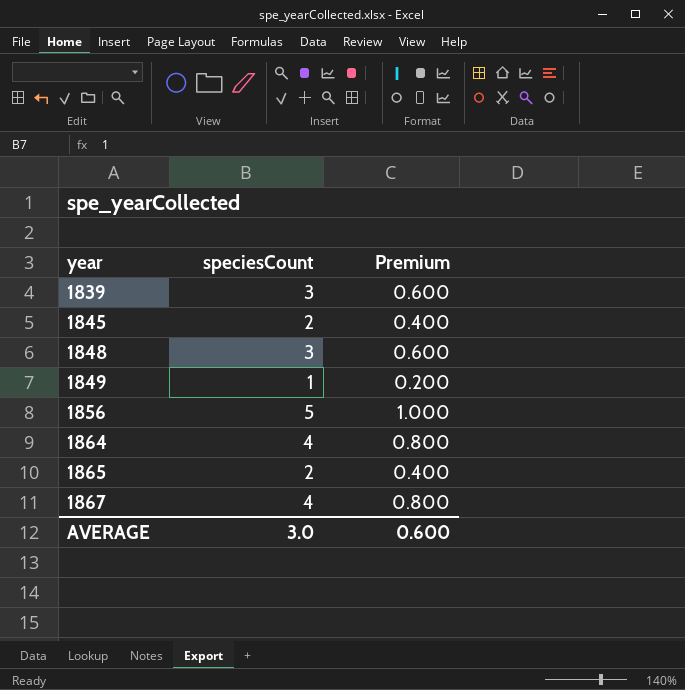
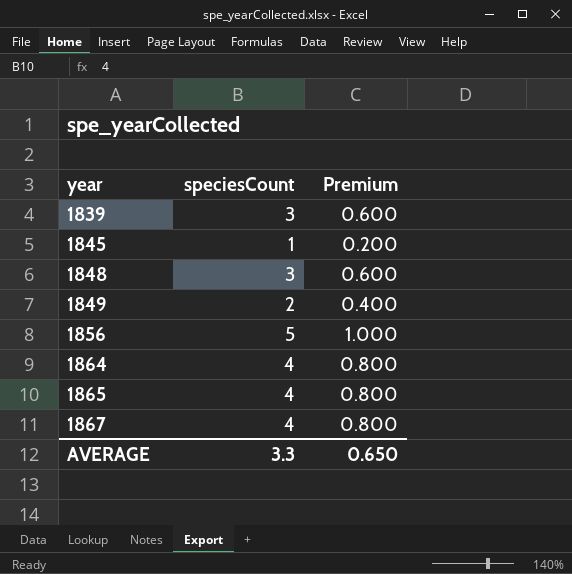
1845 | speciesCount: 2 -> 1
1845 | Premium: 0.400 -> 0.200
1849 | speciesCount: 1 -> 2
1849 | Premium: 0.200 -> 0.400
1865 | speciesCount: 2 -> 4
1865 | Premium: 0.400 -> 0.800
AVERAGE | speciesCount: 3.0 -> 3.3
AVERAGE | Premium: 0.600 -> 0.650

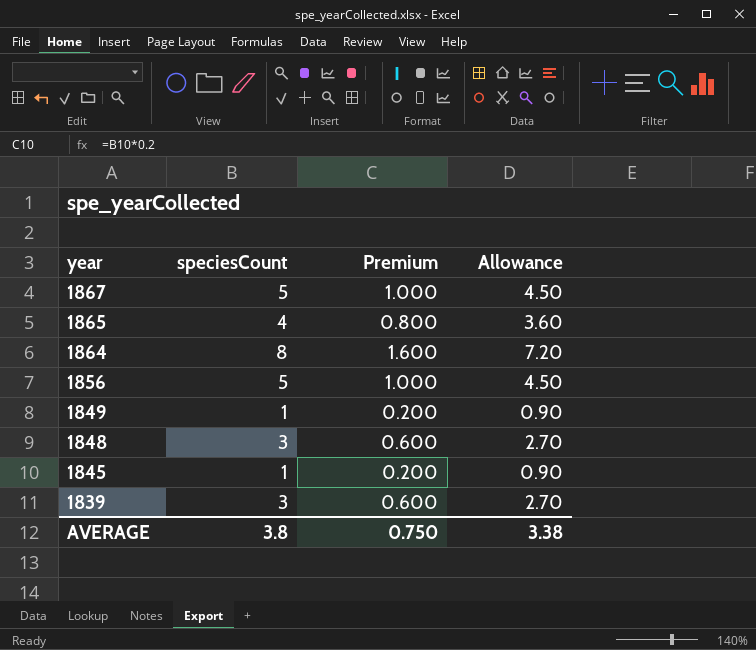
row order: year ascending -> year descending
column Allowance | formula: none -> [speciesCount] * 0.9
1867 | speciesCount: 4 -> 5
1867 | Premium: 0.800 -> 1.000
1864 | speciesCount: 4 -> 8
1864 | Premium: 0.800 -> 1.600
1849 | speciesCount: 2 -> 1
1849 | Premium: 0.400 -> 0.200
AVERAGE | speciesCount: 3.3 -> 3.8
AVERAGE | Premium: 0.650 -> 0.750

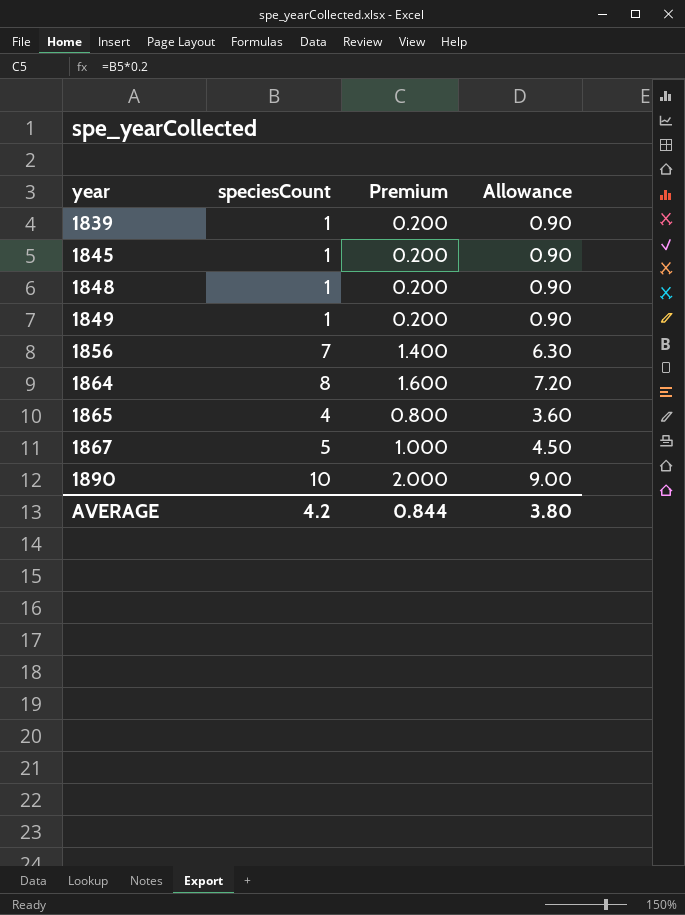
row order: year descending -> year ascending
1839 | speciesCount: 3 -> 1
1839 | Premium: 0.600 -> 0.200
1839 | Allowance: 2.70 -> 0.90
1848 | speciesCount: 3 -> 1
1848 | Premium: 0.600 -> 0.200
1848 | Allowance: 2.70 -> 0.90
1856 | speciesCount: 5 -> 7
1856 | Premium: 1.000 -> 1.400
1856 | Allowance: 4.50 -> 6.30
row 1890: none -> 10 | 2.000 | 9.00
AVERAGE | speciesCount: 3.8 -> 4.2
AVERAGE | Premium: 0.750 -> 0.844
AVERAGE | Allowance: 3.38 -> 3.80

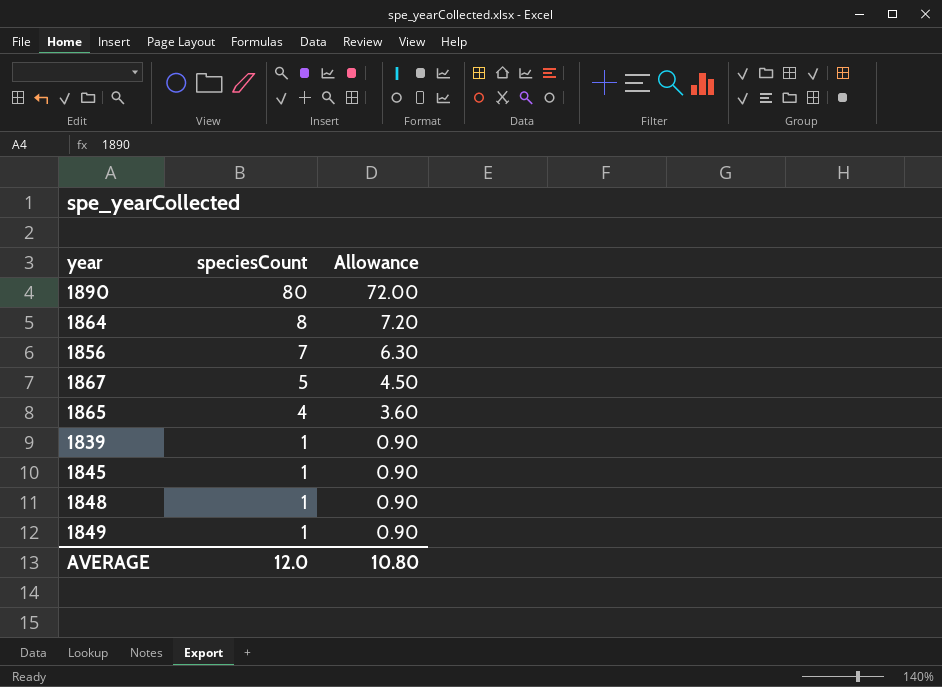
row order: year ascending -> speciesCount descending
column Premium | formula: [speciesCount] * 0.2 -> none
1890 | speciesCount: 10 -> 80
1890 | Allowance: 9.00 -> 72.00
AVERAGE | speciesCount: 4.2 -> 12.0
AVERAGE | Allowance: 3.80 -> 10.80

